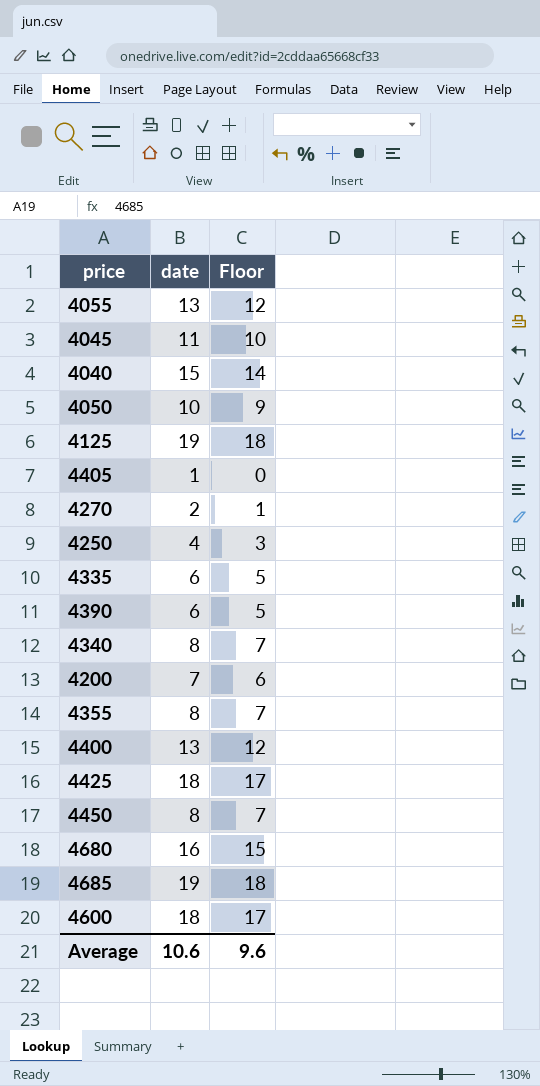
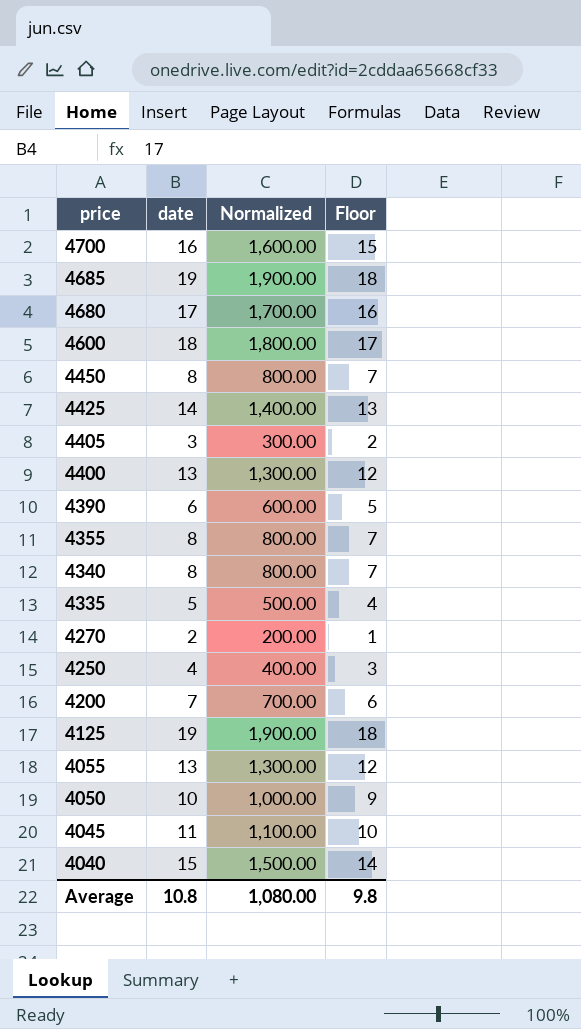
row order: none -> price descending
column Normalized | formula: none -> [date] * 100
row 4700: none -> 16 | 1,600.00 | 15
4680 | date: 16 -> 17
4680 | Floor: 15 -> 16
4425 | date: 18 -> 14
4425 | Floor: 17 -> 13
4405 | date: 1 -> 3
4405 | Floor: 0 -> 2
4335 | date: 6 -> 5
4335 | Floor: 5 -> 4
Average | date: 10.6 -> 10.8
Average | Floor: 9.6 -> 9.8

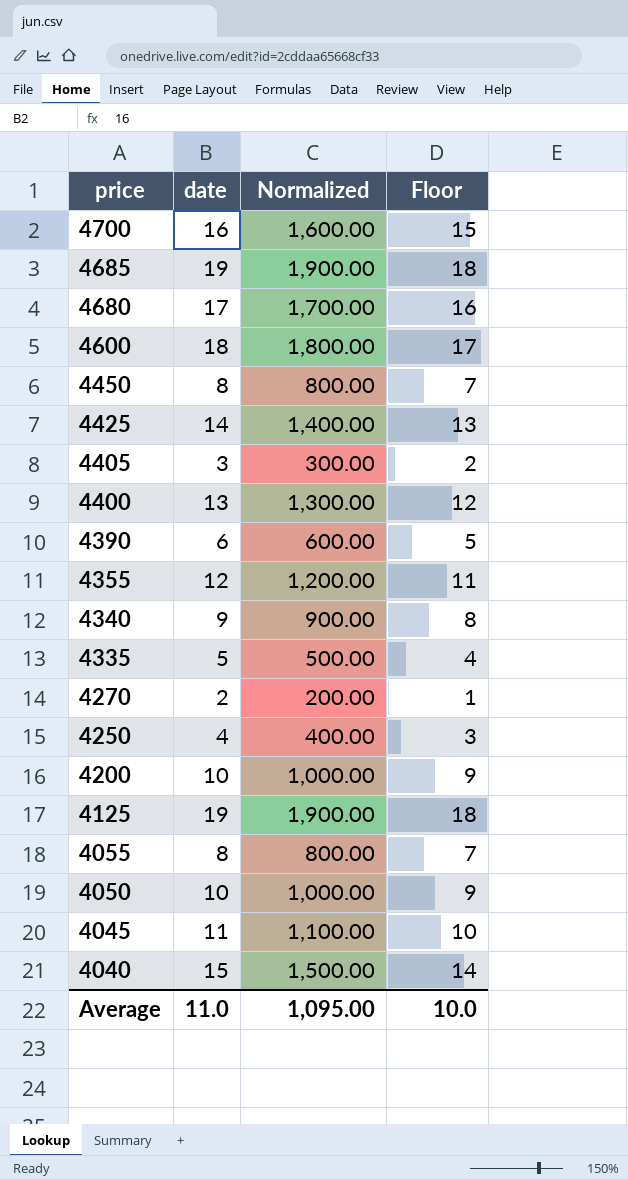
4355 | date: 8 -> 12
4355 | Normalized: 800.00 -> 1,200.00
4355 | Floor: 7 -> 11
4340 | date: 8 -> 9
4340 | Normalized: 800.00 -> 900.00
4340 | Floor: 7 -> 8
4200 | date: 7 -> 10
4200 | Normalized: 700.00 -> 1,000.00
4200 | Floor: 6 -> 9
4055 | date: 13 -> 8
4055 | Normalized: 1,300.00 -> 800.00
4055 | Floor: 12 -> 7
Average | date: 10.8 -> 11.0
Average | Normalized: 1,080.00 -> 1,095.00
Average | Floor: 9.8 -> 10.0

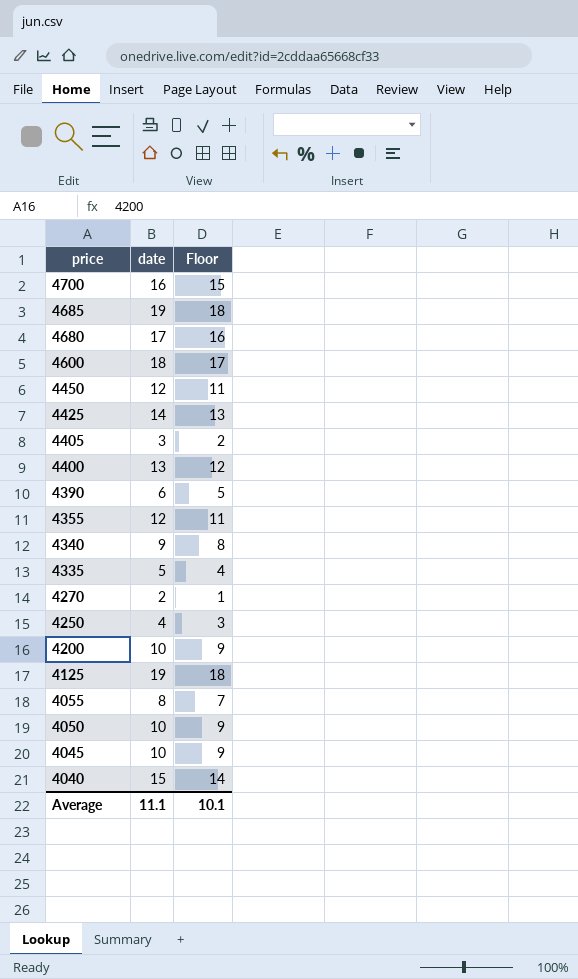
column Normalized | formula: [date] * 100 -> none
4450 | date: 8 -> 12
4450 | Floor: 7 -> 11
4045 | date: 11 -> 10
4045 | Floor: 10 -> 9
Average | date: 11.0 -> 11.1
Average | Floor: 10.0 -> 10.1

